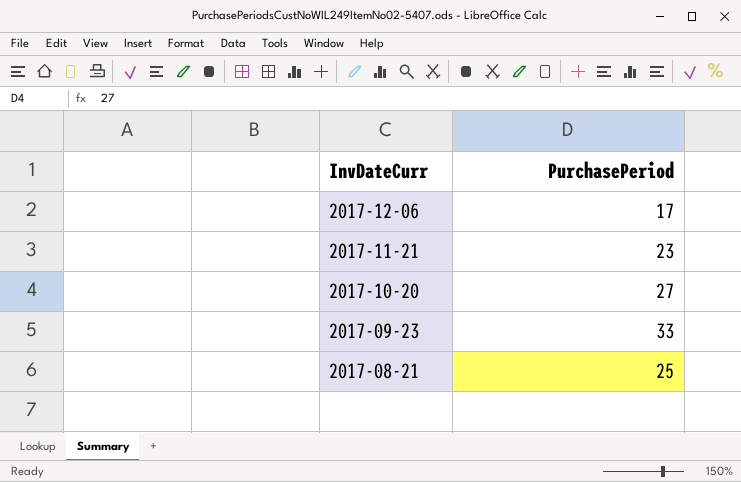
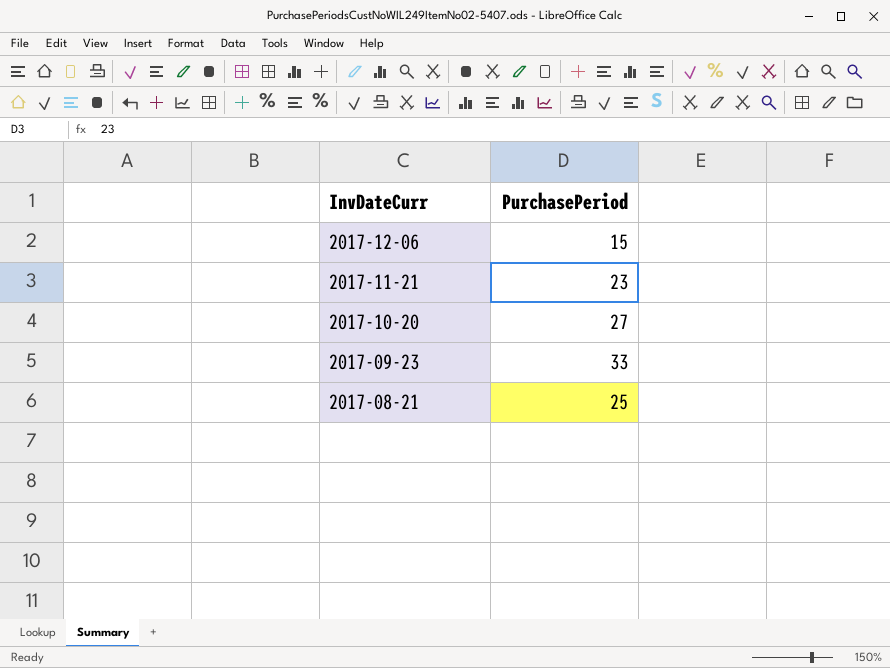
2017-12-06 | PurchasePeriod: 17 -> 15

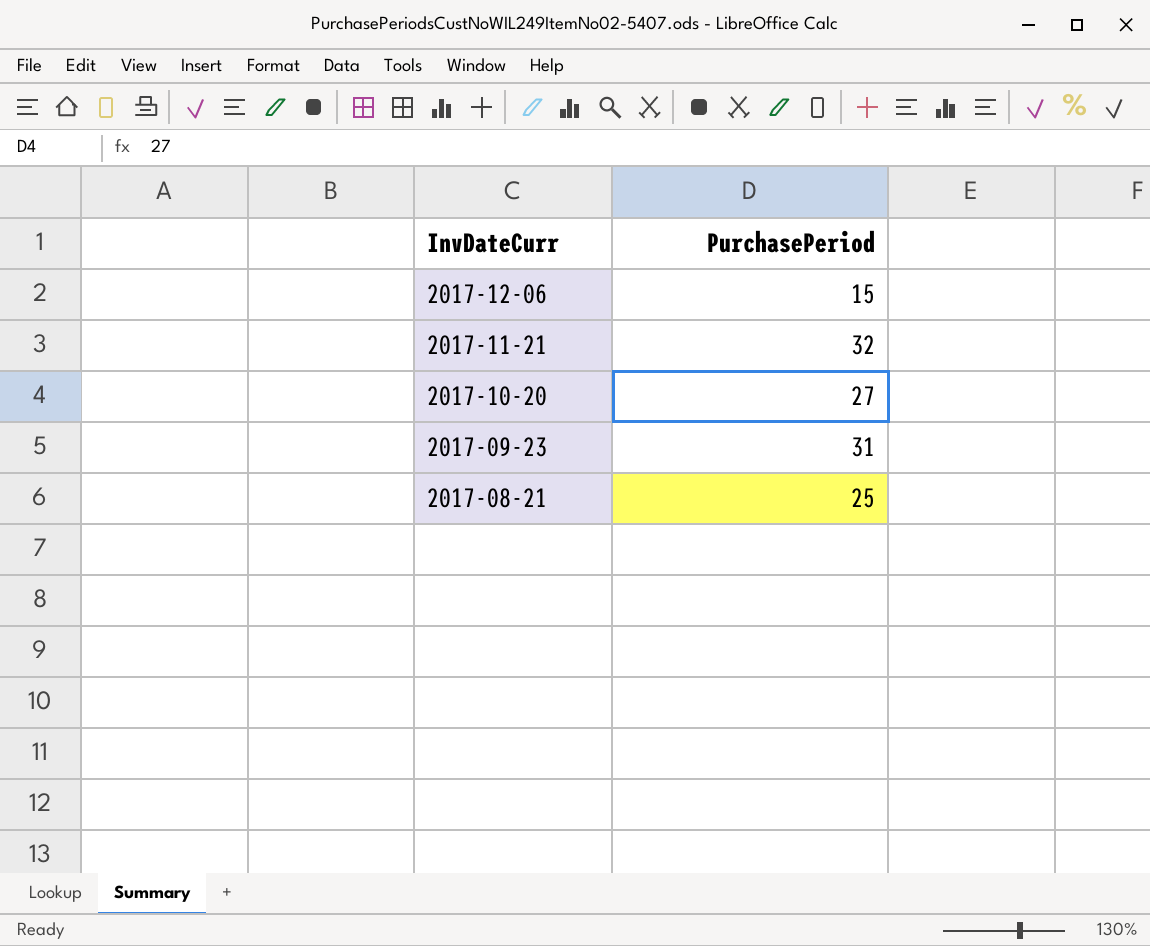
2017-11-21 | PurchasePeriod: 23 -> 32
2017-09-23 | PurchasePeriod: 33 -> 31

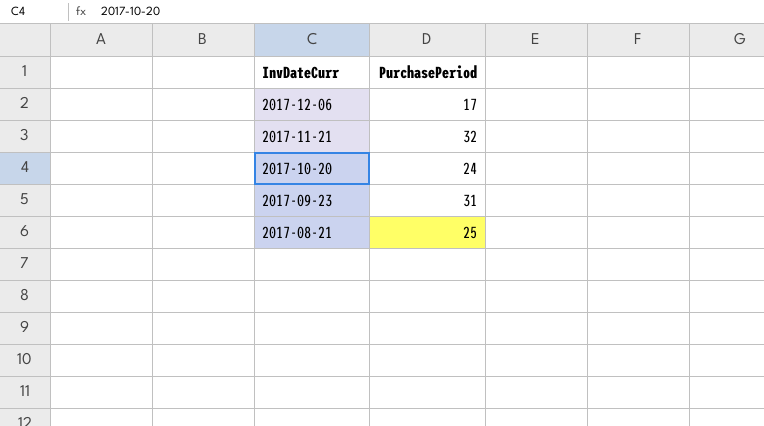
2017-12-06 | PurchasePeriod: 15 -> 17
2017-10-20 | PurchasePeriod: 27 -> 24

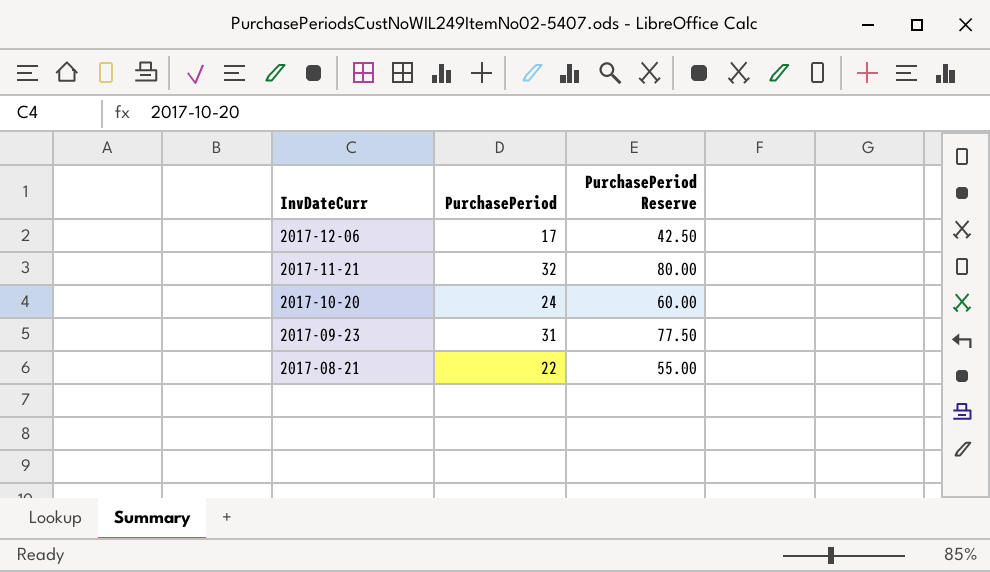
column PurchasePeriod Reserve | formula: none -> [PurchasePeriod] * 2.5
2017-08-21 | PurchasePeriod: 25 -> 22

